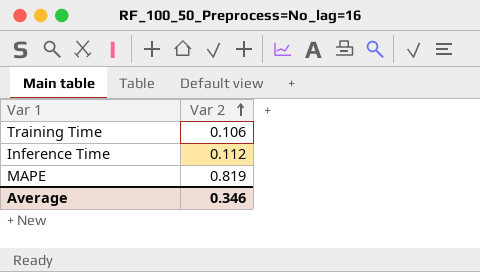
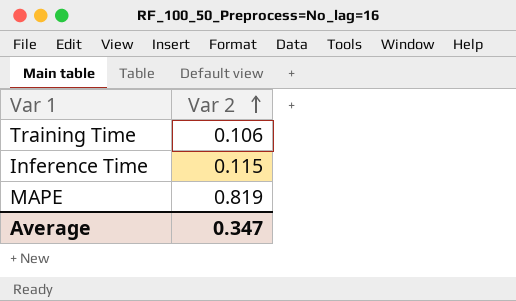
Inference Time | Var 2: 0.112 -> 0.115
Average | Var 2: 0.346 -> 0.347

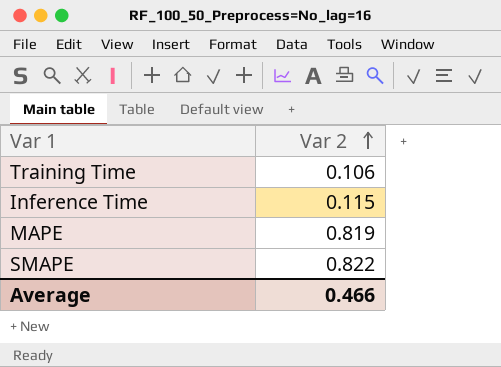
row SMAPE: none -> 0.822
Average | Var 2: 0.347 -> 0.466

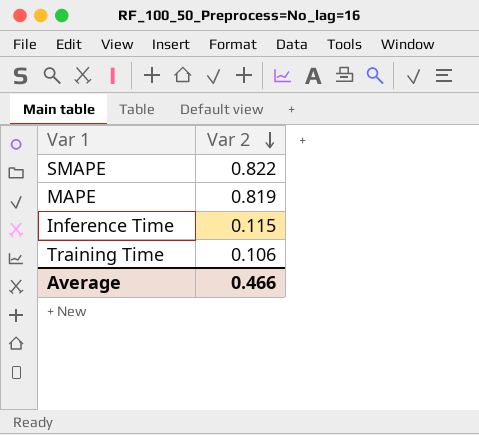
row order: Var 2 ascending -> Var 2 descending

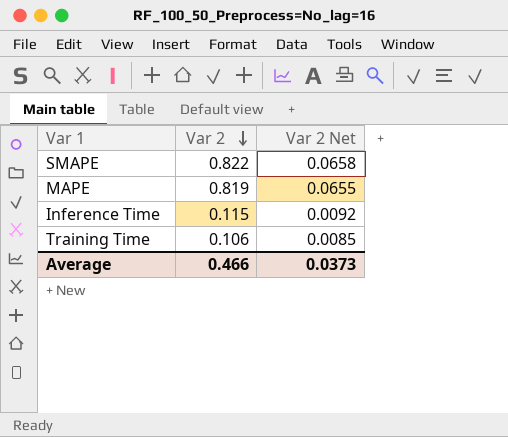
column Var 2 Net | formula: none -> [Var 2] * 0.08

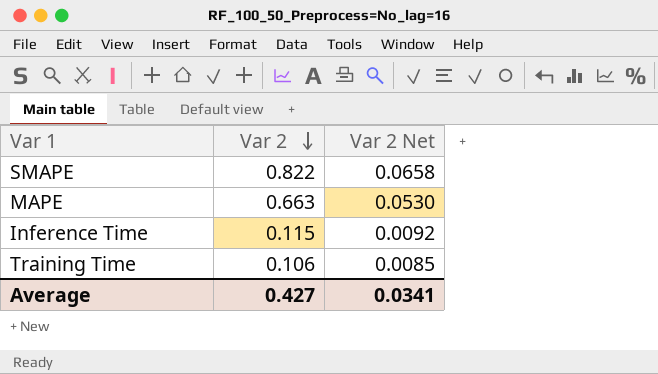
MAPE | Var 2: 0.819 -> 0.663
MAPE | Var 2 Net: 0.0655 -> 0.0530
Average | Var 2: 0.466 -> 0.427
Average | Var 2 Net: 0.0373 -> 0.0341

